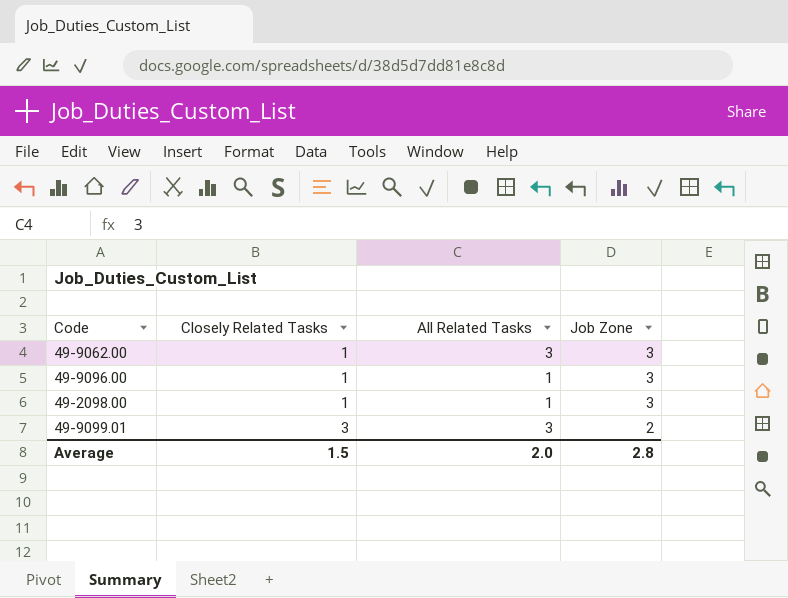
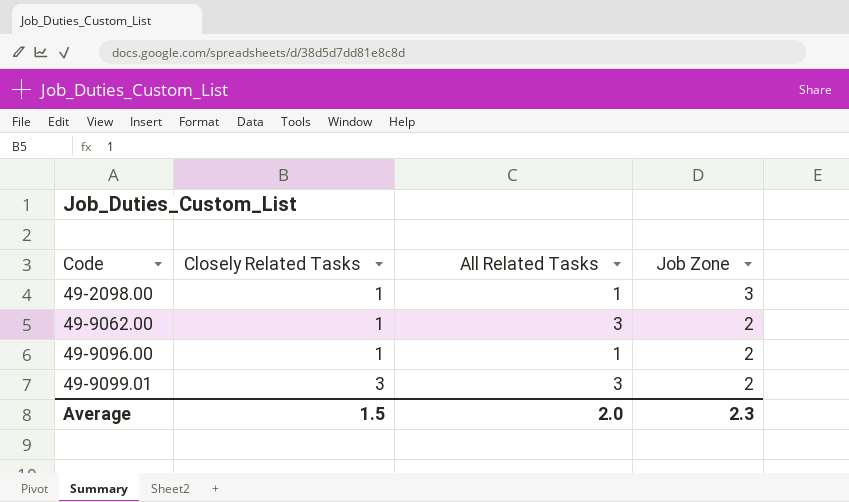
row order: Closely Related Tasks ascending -> Code ascending
49-9062.00 | Job Zone: 3 -> 2
49-9096.00 | Job Zone: 3 -> 2
Average | Job Zone: 2.8 -> 2.3

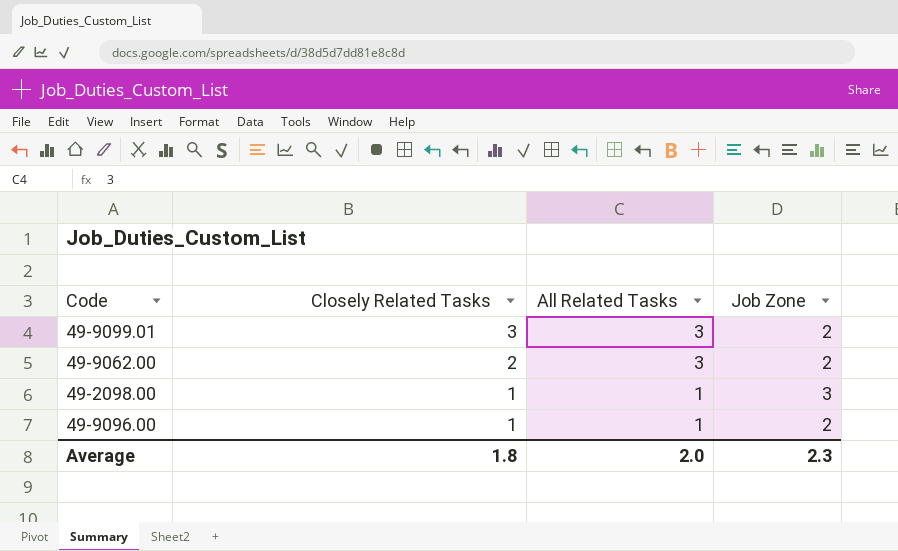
row order: Code ascending -> Closely Related Tasks descending
49-9062.00 | Closely Related Tasks: 1 -> 2
Average | Closely Related Tasks: 1.5 -> 1.8

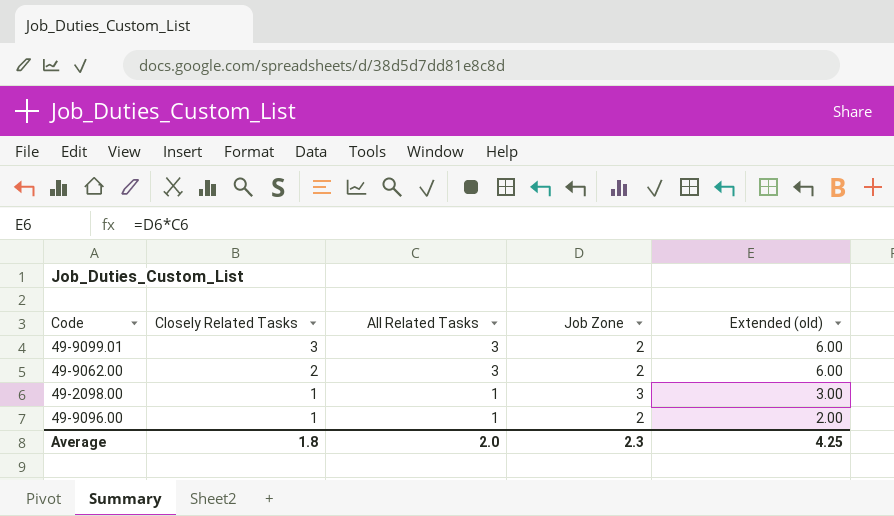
column Extended (old) | formula: none -> [All Related Tasks] * [Job Zone]

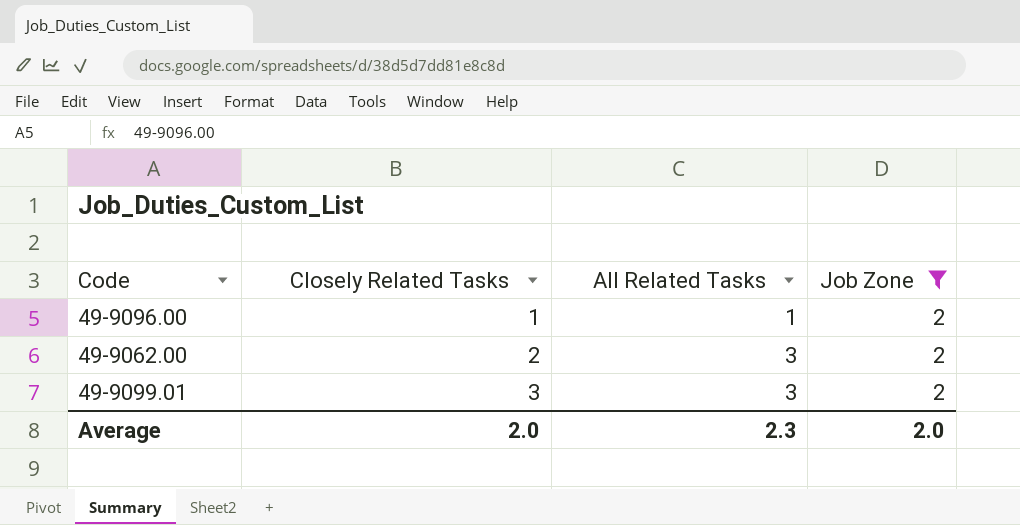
filter: none -> Job Zone = 2
row order: Closely Related Tasks descending -> Closely Related Tasks ascending
column Extended (old) | formula: [All Related Tasks] * [Job Zone] -> none
Average | Closely Related Tasks: 1.8 -> 2.0
Average | All Related Tasks: 2.0 -> 2.3
Average | Job Zone: 2.3 -> 2.0

